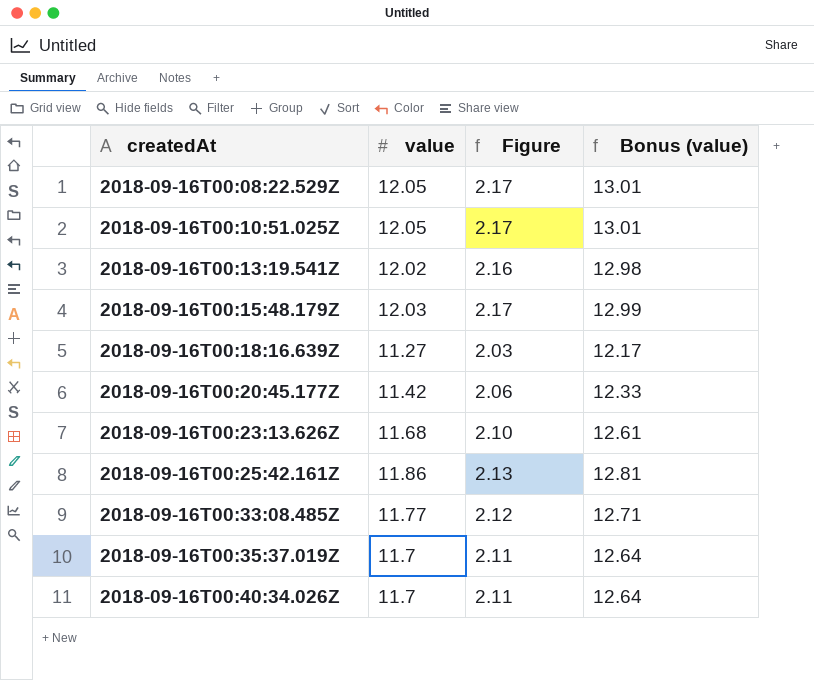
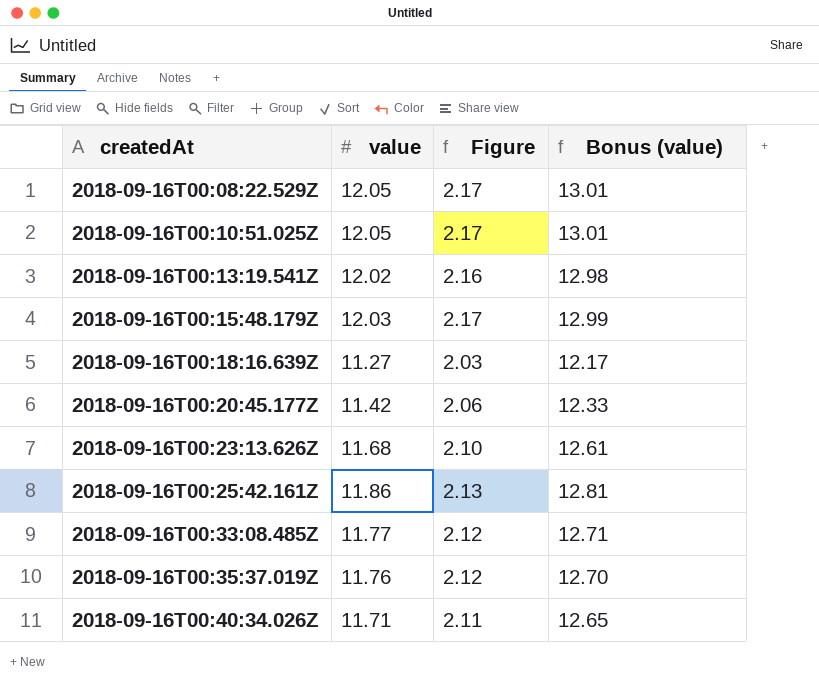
2018-09-16T00:35:37.019Z | value: 11.7 -> 11.76
2018-09-16T00:35:37.019Z | Figure: 2.11 -> 2.12
2018-09-16T00:35:37.019Z | Bonus (value): 12.64 -> 12.70
2018-09-16T00:40:34.026Z | value: 11.7 -> 11.71
2018-09-16T00:40:34.026Z | Bonus (value): 12.64 -> 12.65

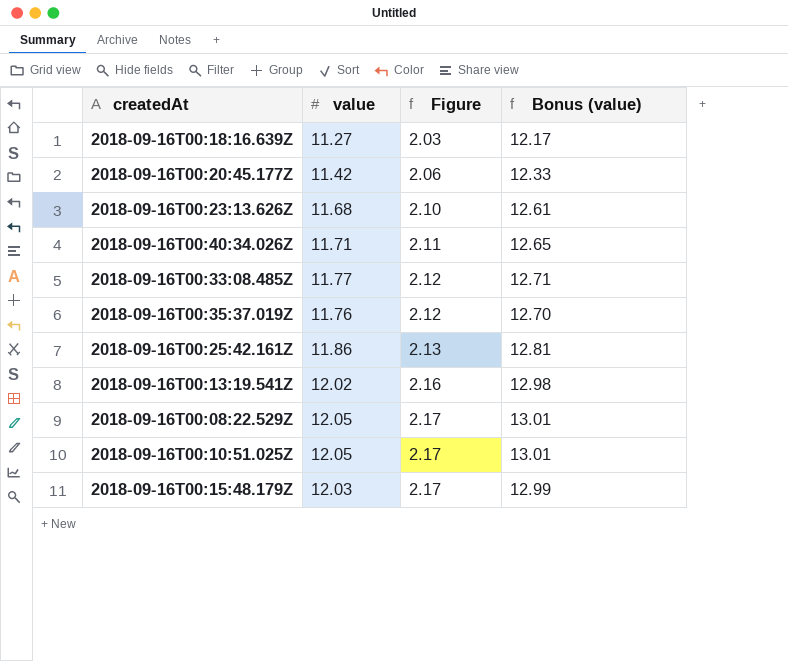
row order: createdAt ascending -> Figure ascending

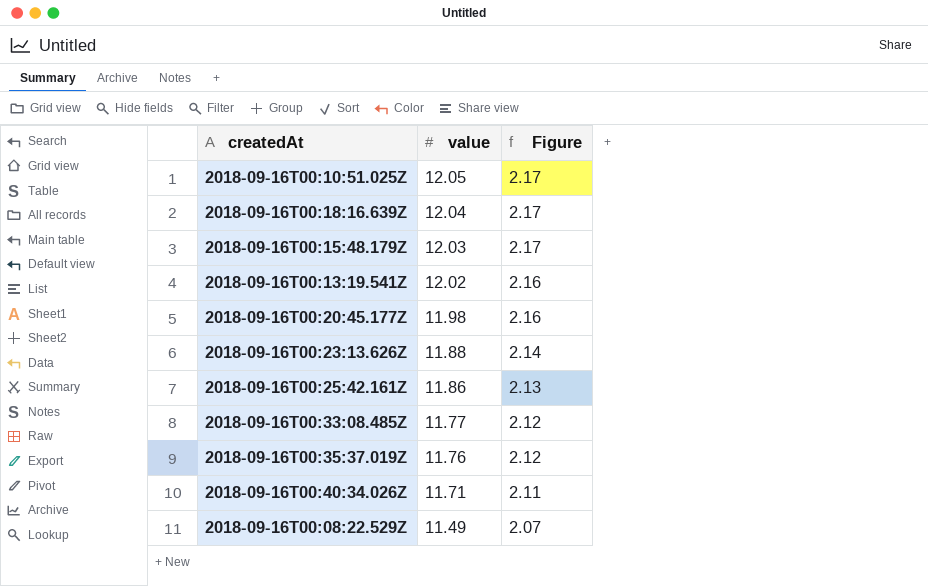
row order: Figure ascending -> value descending
column Bonus (value) | formula: [value] * 1.08 -> none
2018-09-16T00:18:16.639Z | value: 11.27 -> 12.04
2018-09-16T00:18:16.639Z | Figure: 2.03 -> 2.17
2018-09-16T00:20:45.177Z | value: 11.42 -> 11.98
2018-09-16T00:20:45.177Z | Figure: 2.06 -> 2.16
2018-09-16T00:23:13.626Z | value: 11.68 -> 11.88
2018-09-16T00:23:13.626Z | Figure: 2.10 -> 2.14
2018-09-16T00:08:22.529Z | value: 12.05 -> 11.49
2018-09-16T00:08:22.529Z | Figure: 2.17 -> 2.07

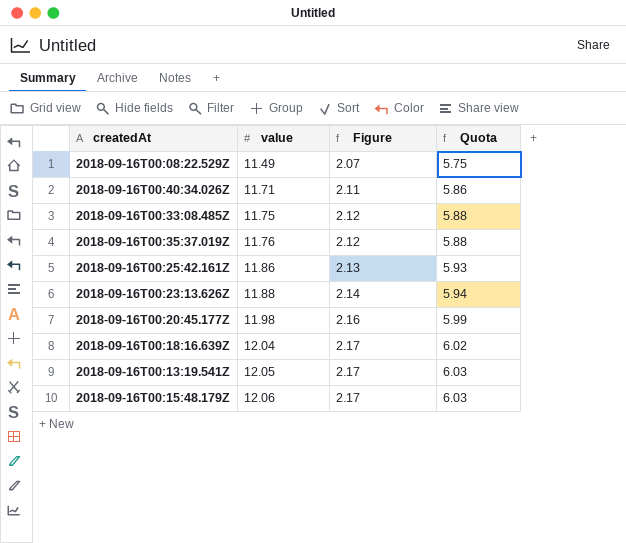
row order: value descending -> value ascending
column Quota | formula: none -> [value] * 0.5
row 2018-09-16T00:10:51.025Z: 12.05 | 2.17 -> none
2018-09-16T00:33:08.485Z | value: 11.77 -> 11.75
2018-09-16T00:13:19.541Z | value: 12.02 -> 12.05
2018-09-16T00:13:19.541Z | Figure: 2.16 -> 2.17
2018-09-16T00:15:48.179Z | value: 12.03 -> 12.06

